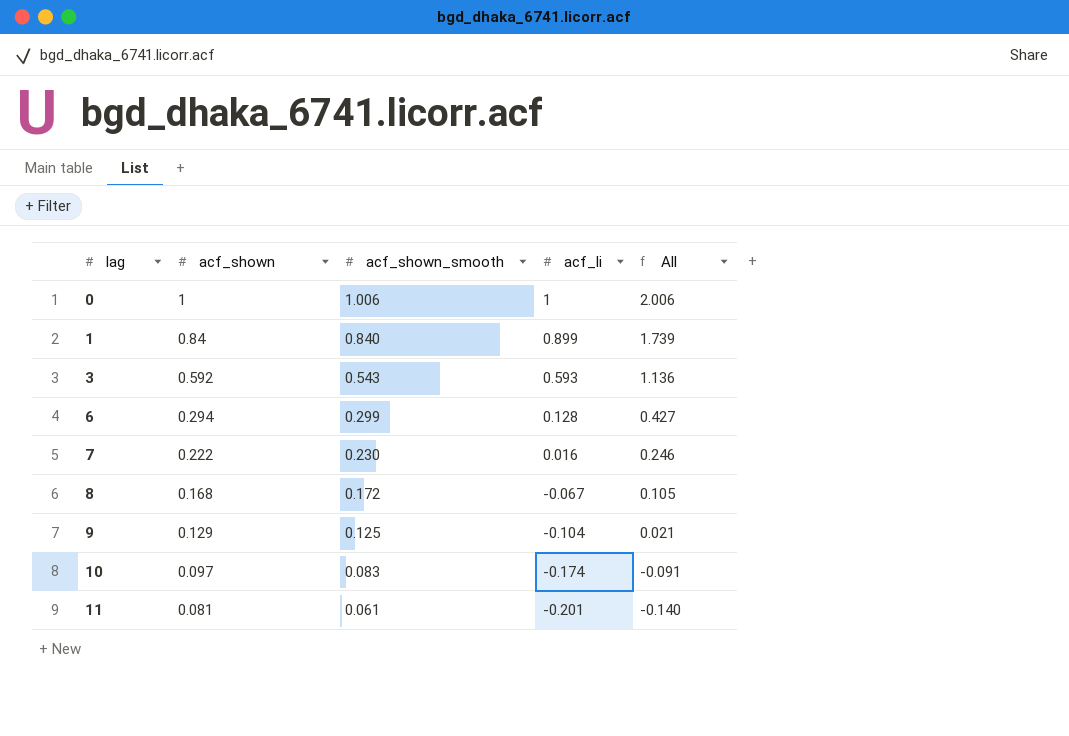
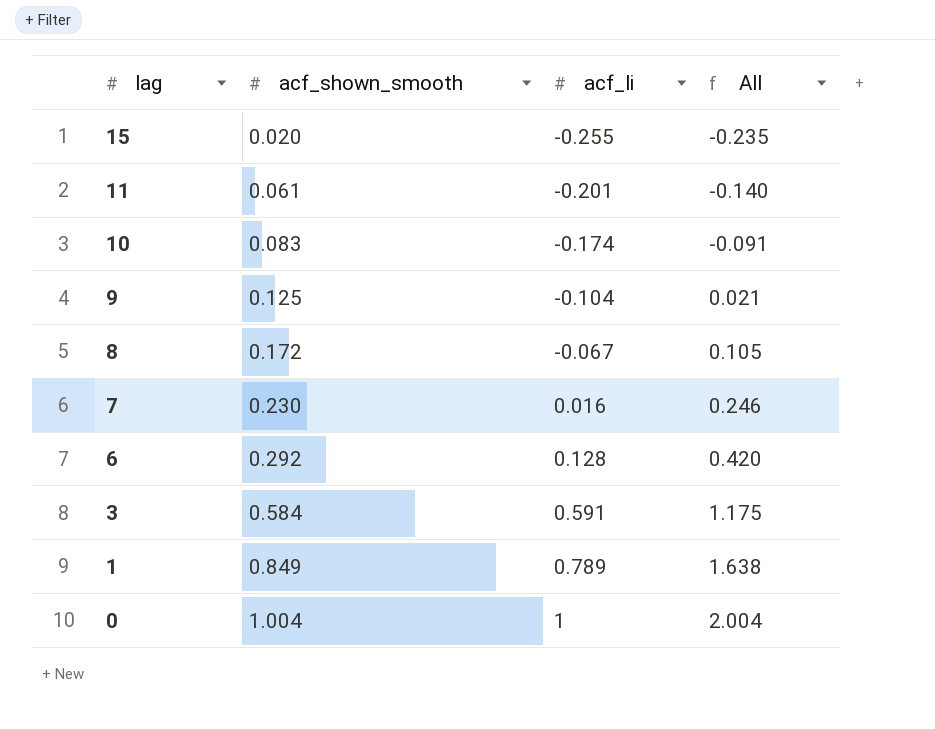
row order: lag ascending -> lag descending
column acf_shown | position: 2 -> none
row 15: none -> 0.020 | -0.255 | -0.235
6 | acf_shown_smooth: 0.299 -> 0.292
6 | All: 0.427 -> 0.420
3 | acf_shown_smooth: 0.543 -> 0.584
3 | acf_li: 0.593 -> 0.591
3 | All: 1.136 -> 1.175
1 | acf_shown_smooth: 0.840 -> 0.849
1 | acf_li: 0.899 -> 0.789
1 | All: 1.739 -> 1.638
0 | acf_shown_smooth: 1.006 -> 1.004
0 | All: 2.006 -> 2.004

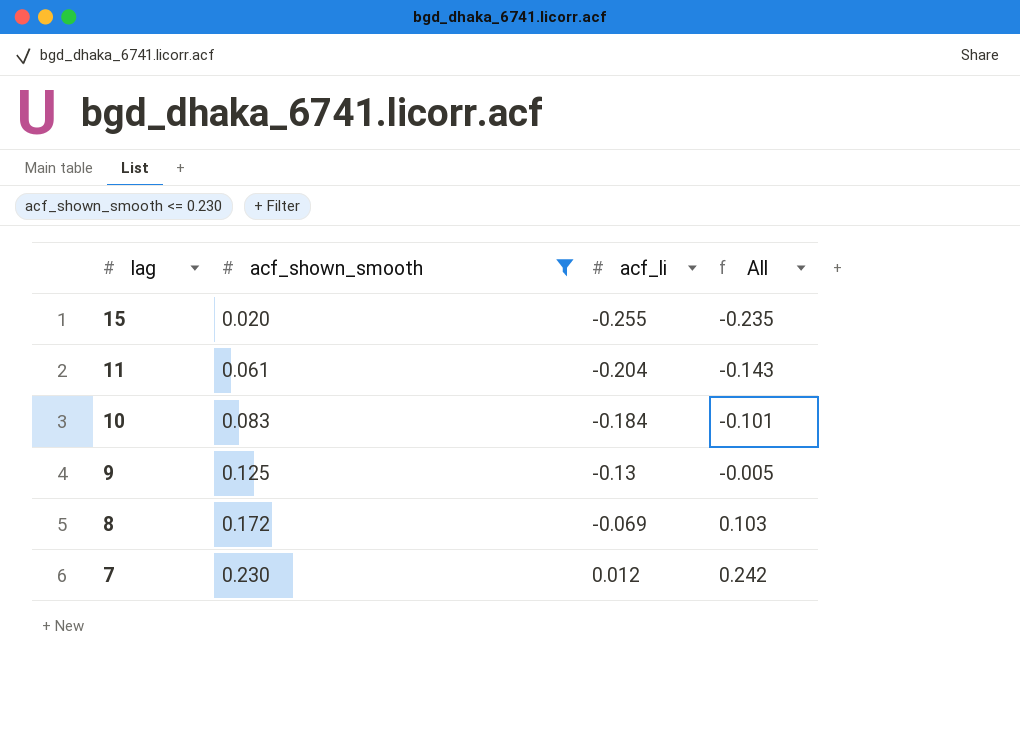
filter: none -> acf_shown_smooth <= 0.230
11 | acf_li: -0.201 -> -0.204
11 | All: -0.140 -> -0.143
10 | acf_li: -0.174 -> -0.184
10 | All: -0.091 -> -0.101
9 | acf_li: -0.104 -> -0.13
9 | All: 0.021 -> -0.005
8 | acf_li: -0.067 -> -0.069
8 | All: 0.105 -> 0.103
7 | acf_li: 0.016 -> 0.012
7 | All: 0.246 -> 0.242

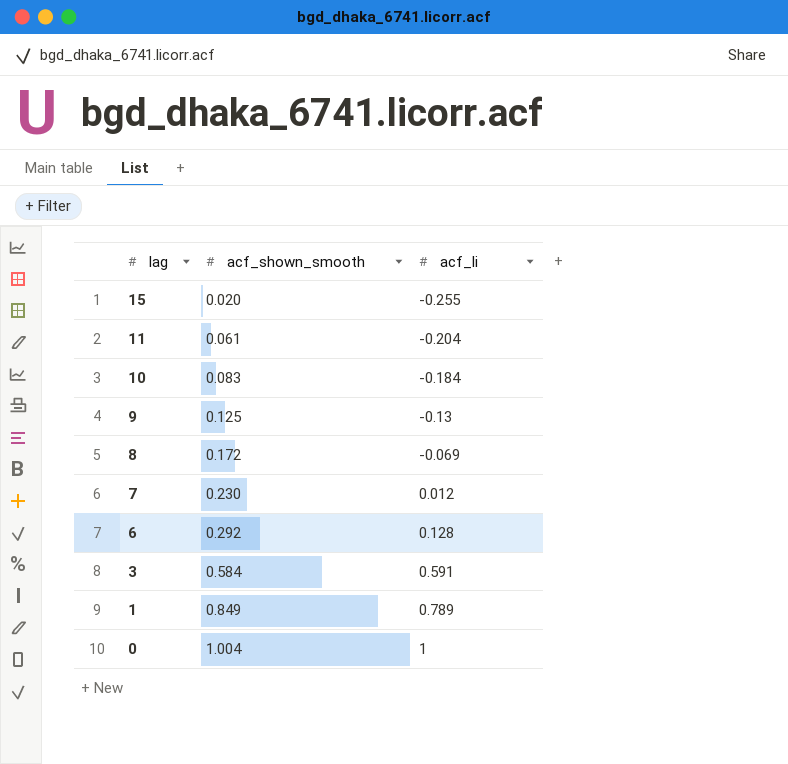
filter: acf_shown_smooth <= 0.230 -> none
column All | formula: [acf_shown_smooth] + [acf_li] -> none

